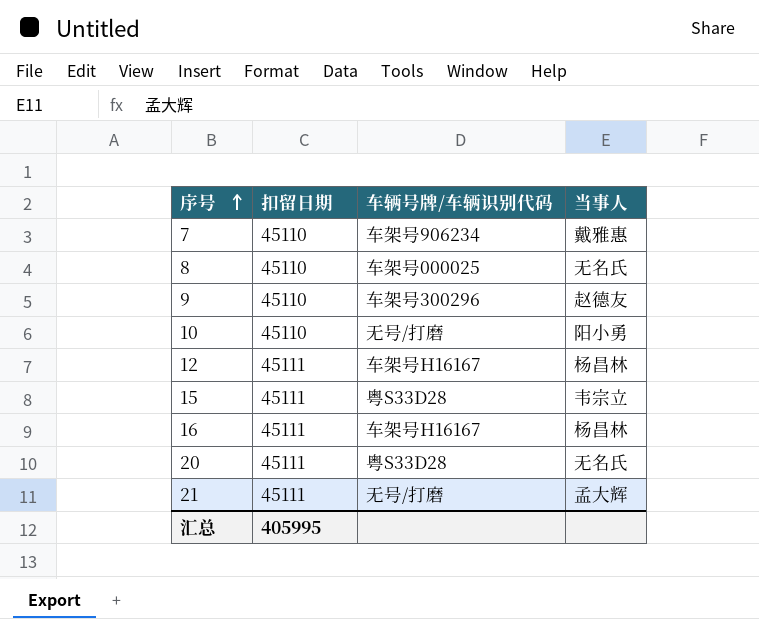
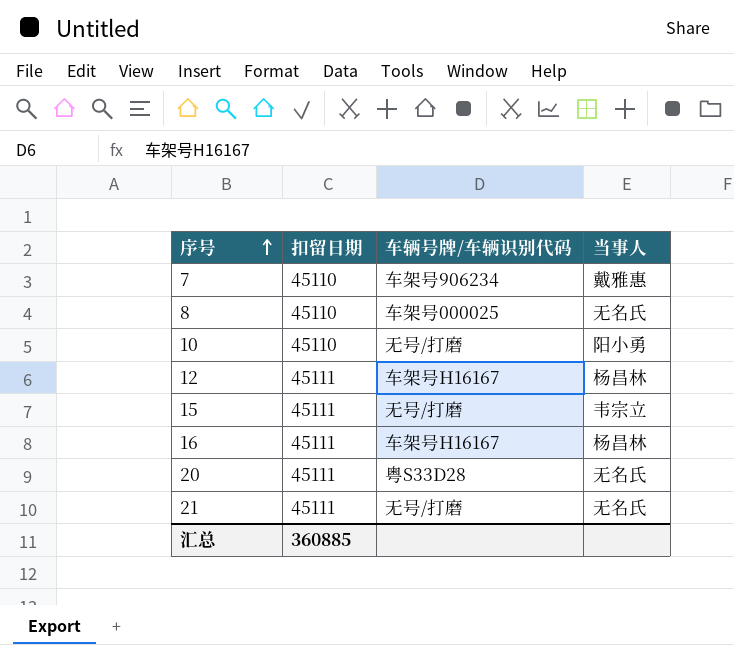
row 9: 45110 | 车架号300296 | 赵德友 -> none
15 | 车辆号牌/车辆识别代码: 粤S33D28 -> 无号/打磨
21 | 当事人: 孟大辉 -> 无名氏
汇总 | 扣留日期: 405995 -> 360885

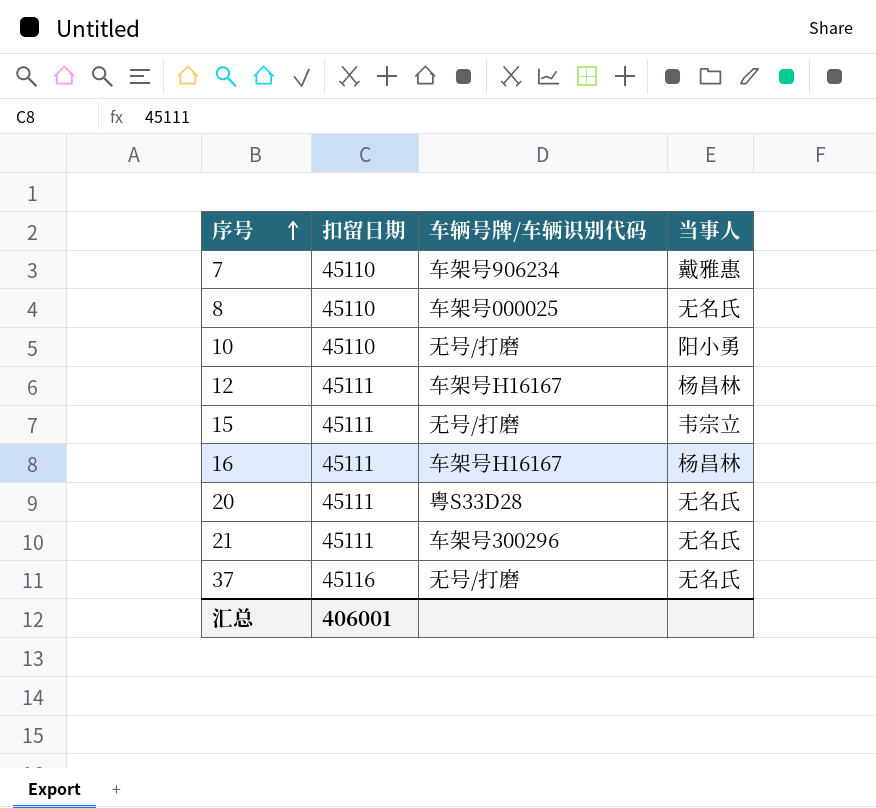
21 | 车辆号牌/车辆识别代码: 无号/打磨 -> 车架号300296
row 37: none -> 45116 | 无号/打磨 | 无名氏
汇总 | 扣留日期: 360885 -> 406001

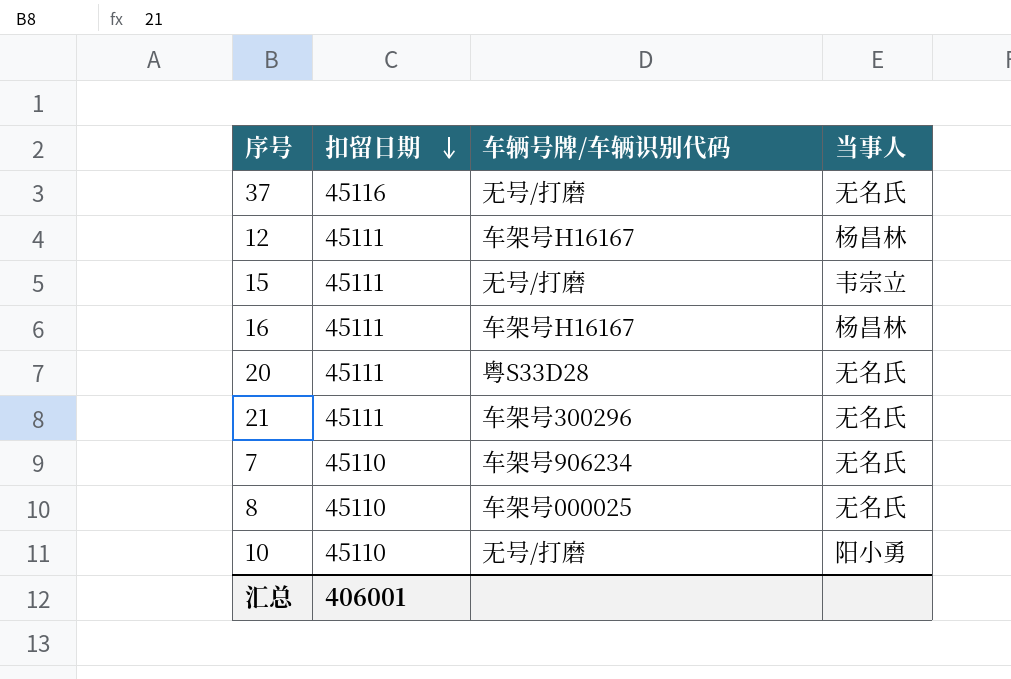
row order: 序号 ascending -> 扣留日期 descending
7 | 当事人: 戴雅惠 -> 无名氏

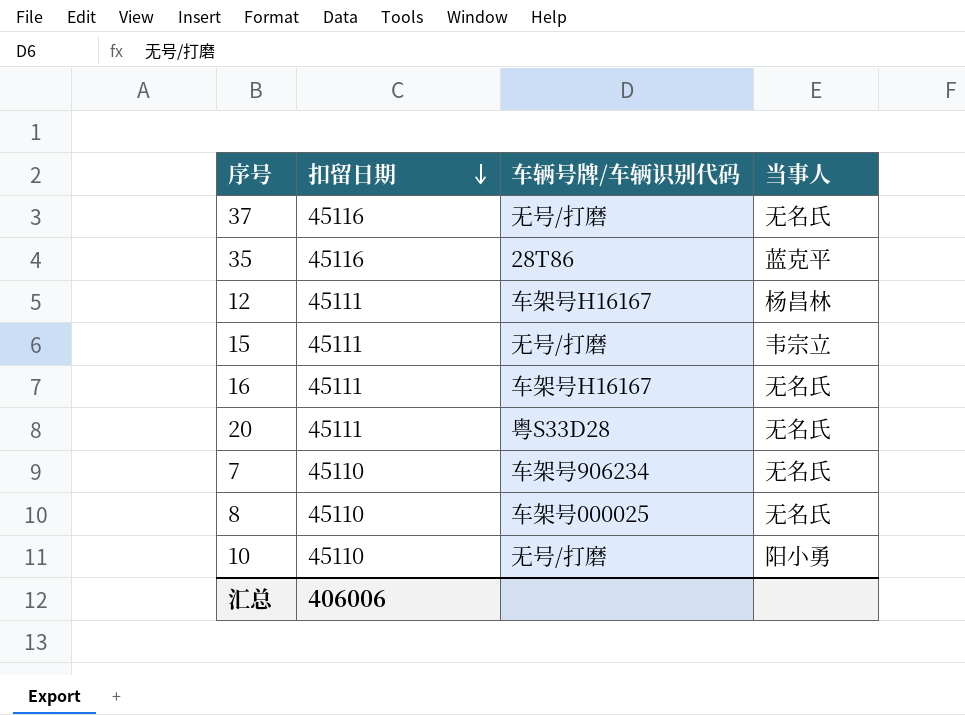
row 21: 45111 | 车架号300296 | 无名氏 -> none
row 35: none -> 45116 | 28T86 | 蓝克平
16 | 当事人: 杨昌林 -> 无名氏
汇总 | 扣留日期: 406001 -> 406006

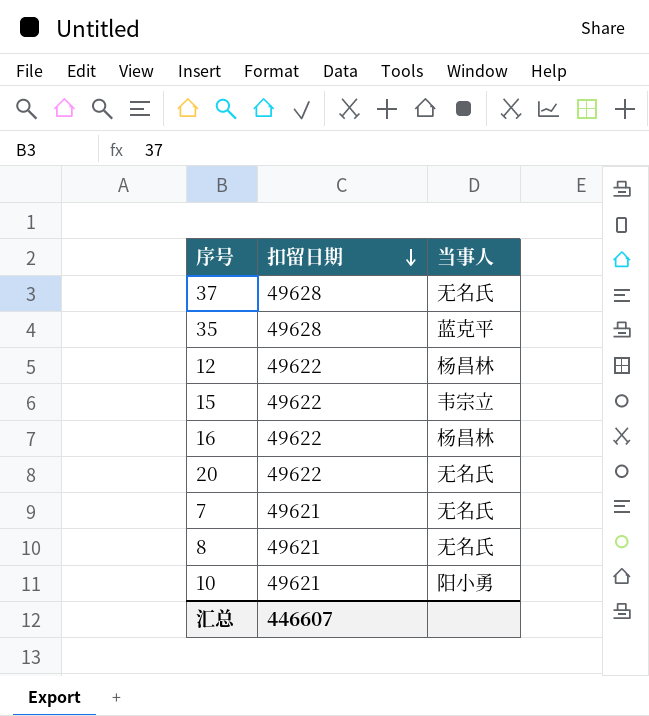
column 车辆号牌/车辆识别代码 | position: 3 -> none
37 | 扣留日期: 45116 -> 49628
35 | 扣留日期: 45116 -> 49628
12 | 扣留日期: 45111 -> 49622
15 | 扣留日期: 45111 -> 49622
16 | 扣留日期: 45111 -> 49622
16 | 当事人: 无名氏 -> 杨昌林
20 | 扣留日期: 45111 -> 49622
7 | 扣留日期: 45110 -> 49621
8 | 扣留日期: 45110 -> 49621
10 | 扣留日期: 45110 -> 49621
汇总 | 扣留日期: 406006 -> 446607

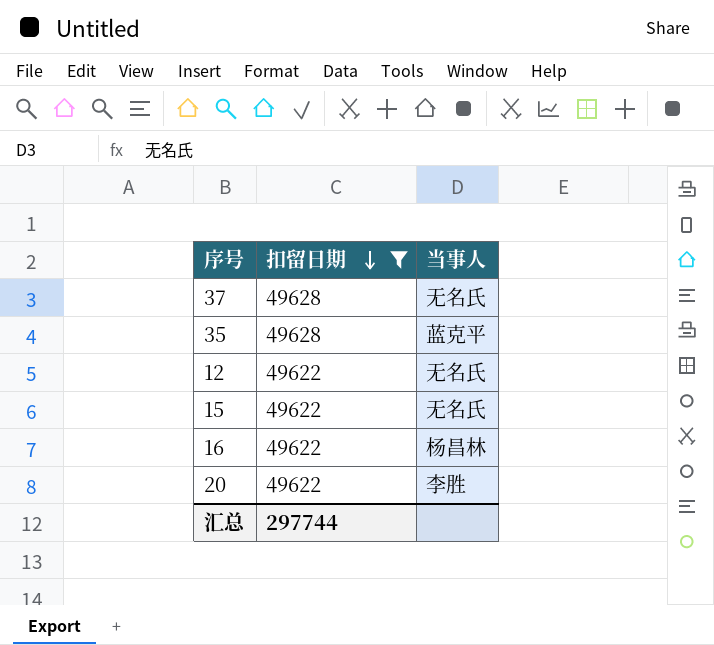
filter: none -> 扣留日期 != 49621
12 | 当事人: 杨昌林 -> 无名氏
15 | 当事人: 韦宗立 -> 无名氏
20 | 当事人: 无名氏 -> 李胜
汇总 | 扣留日期: 446607 -> 297744

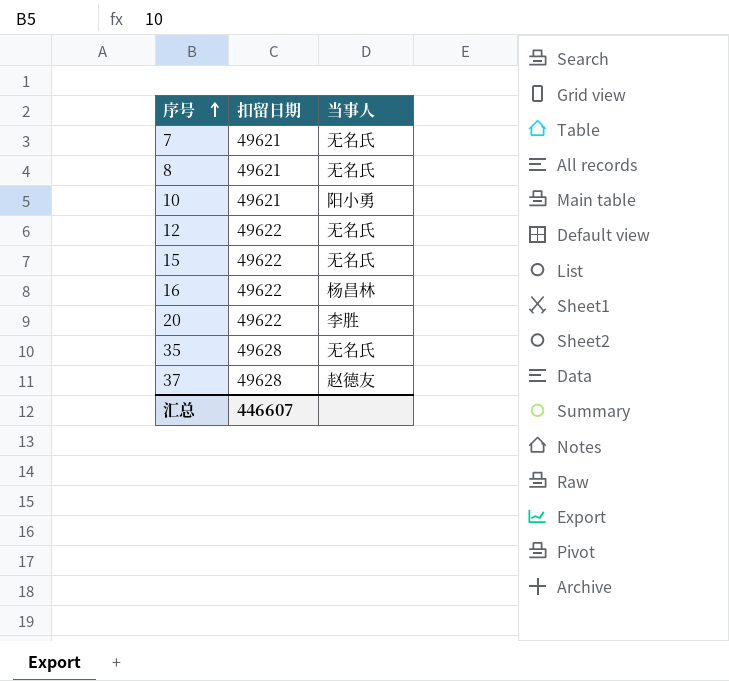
filter: 扣留日期 != 49621 -> none
row order: 扣留日期 descending -> 序号 ascending
35 | 当事人: 蓝克平 -> 无名氏
37 | 当事人: 无名氏 -> 赵德友
汇总 | 扣留日期: 297744 -> 446607

